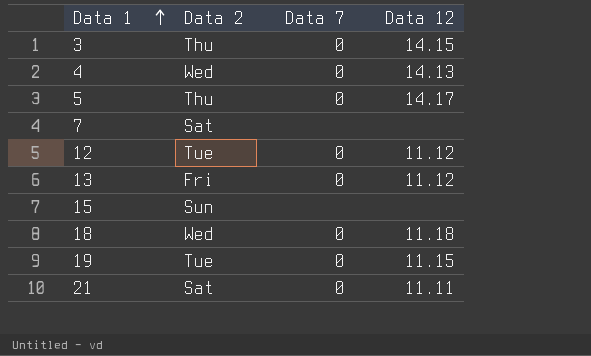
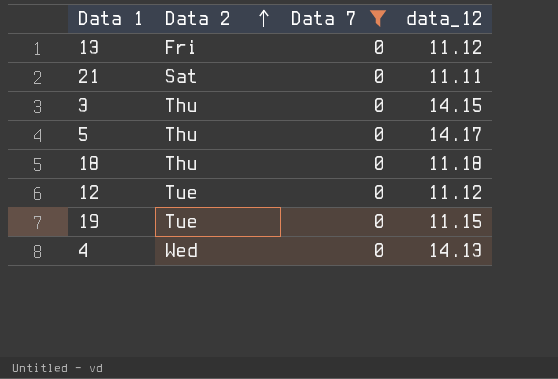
filter: none -> Data 7 = 0
row order: Data 1 ascending -> Data 2 ascending
column name: Data 12 -> data_12
18 | Data 2: Wed -> Thu

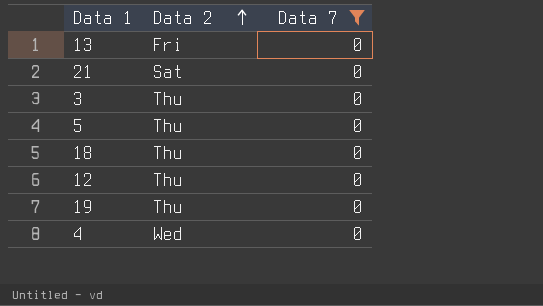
column data_12 | position: 4 -> none
12 | Data 2: Tue -> Thu
19 | Data 2: Tue -> Thu

